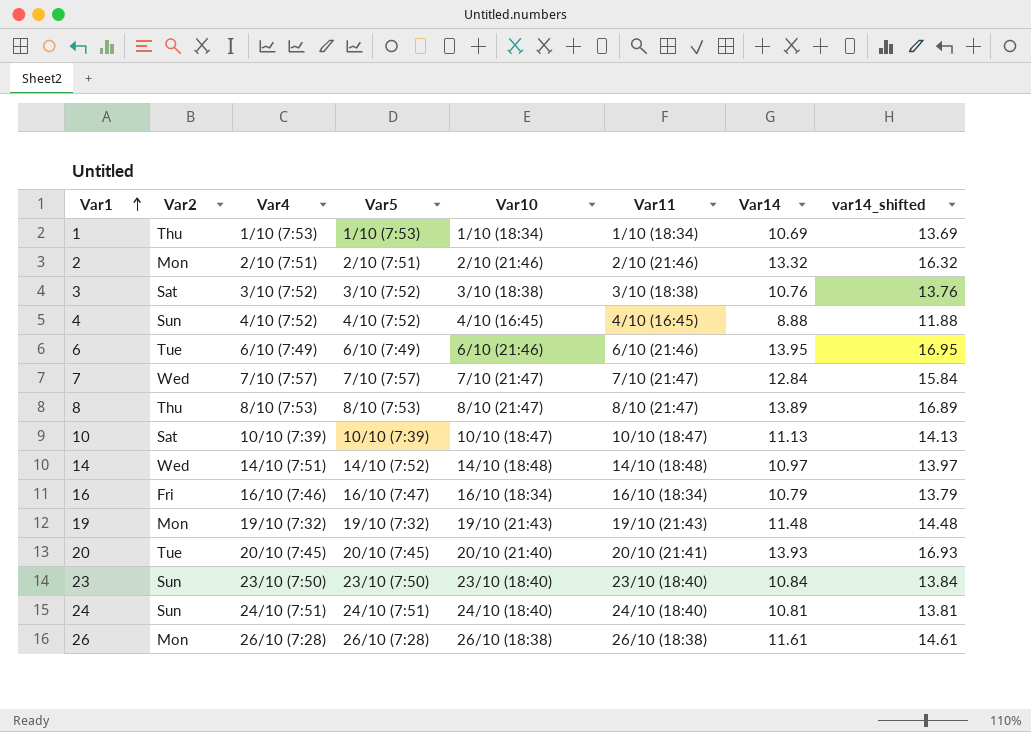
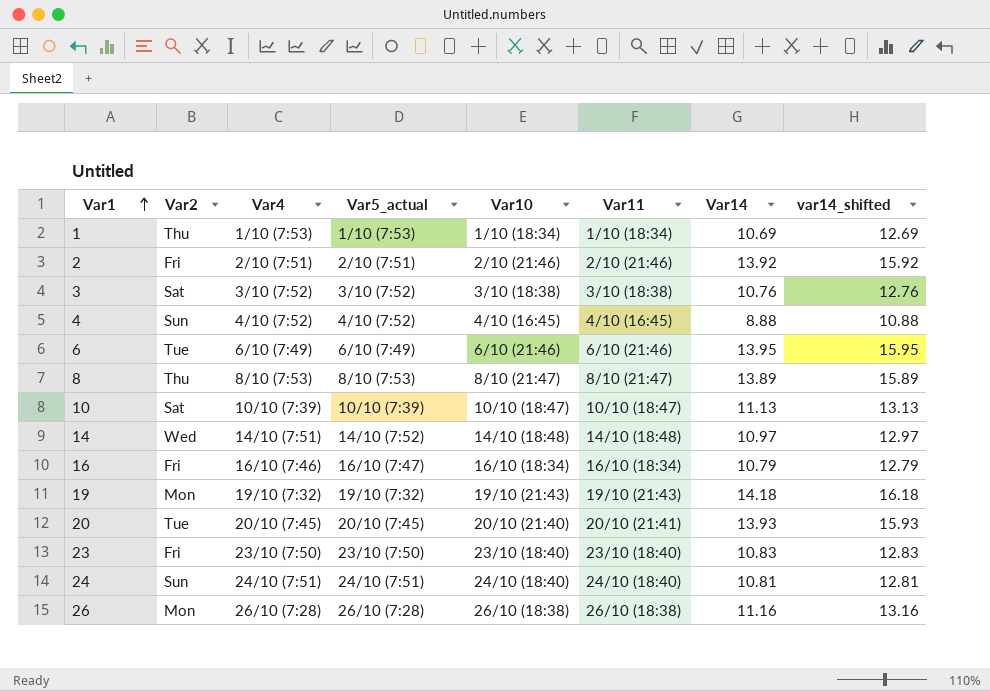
column name: Var5 -> Var5_actual
column var14_shifted | formula: [Var14] + 3 -> [Var14] + 2
row 7: Wed | 7/10 (7:57) | 7/10 (7:57) | 7/10 (21:47) | 7/10 (21:47) | 12.84 | 15.84 -> none
2 | Var2: Mon -> Fri
2 | Var14: 13.32 -> 13.92
19 | Var14: 11.48 -> 14.18
23 | Var2: Sun -> Fri
23 | Var14: 10.84 -> 10.83
26 | Var14: 11.61 -> 11.16

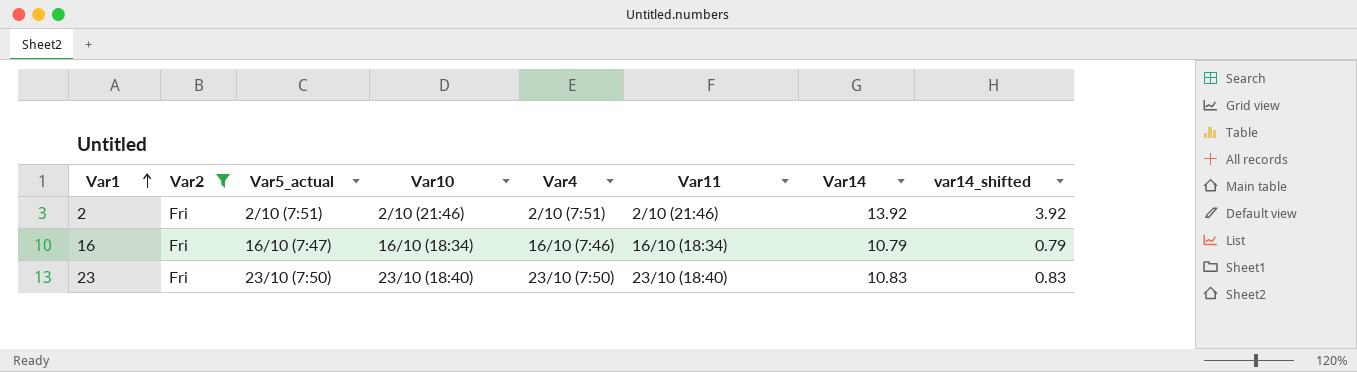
filter: none -> Var2 = Fri
column Var4 | position: 3 -> 5
column var14_shifted | formula: [Var14] + 2 -> [Var14] - 10

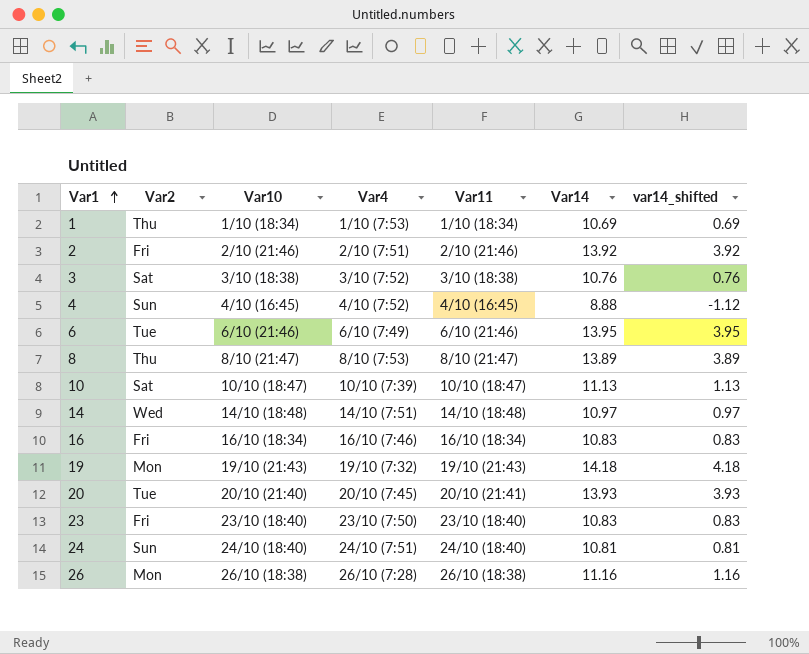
filter: Var2 = Fri -> none
column Var5_actual | position: 3 -> none
16 | Var14: 10.79 -> 10.83
16 | var14_shifted: 0.79 -> 0.83

